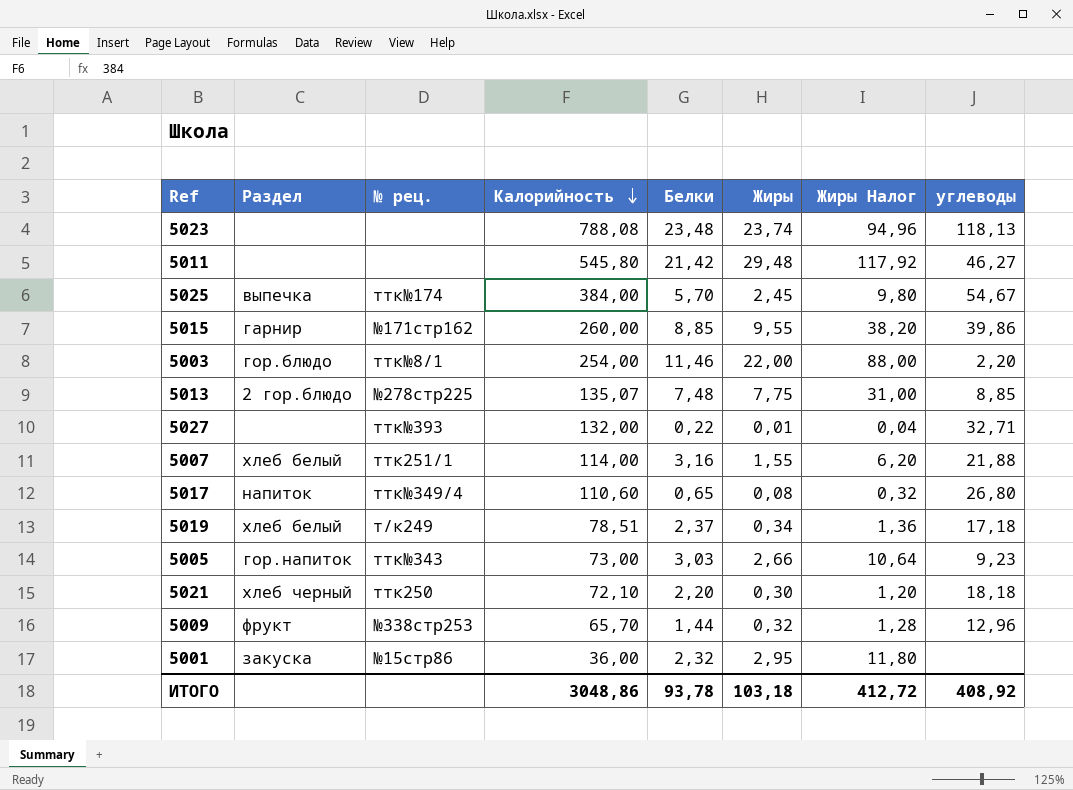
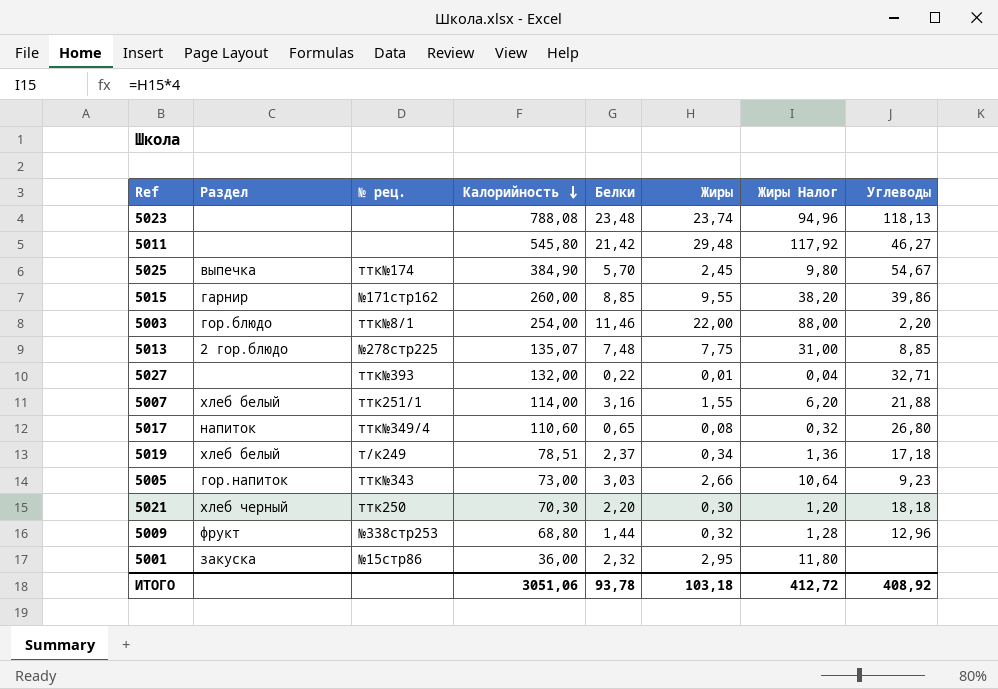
column name: углеводы -> Углеводы
5025 | Калорийность: 384,00 -> 384,90
5021 | Калорийность: 72,10 -> 70,30
5009 | Калорийность: 65,70 -> 68,80
ИТОГО | Калорийность: 3048,86 -> 3051,06

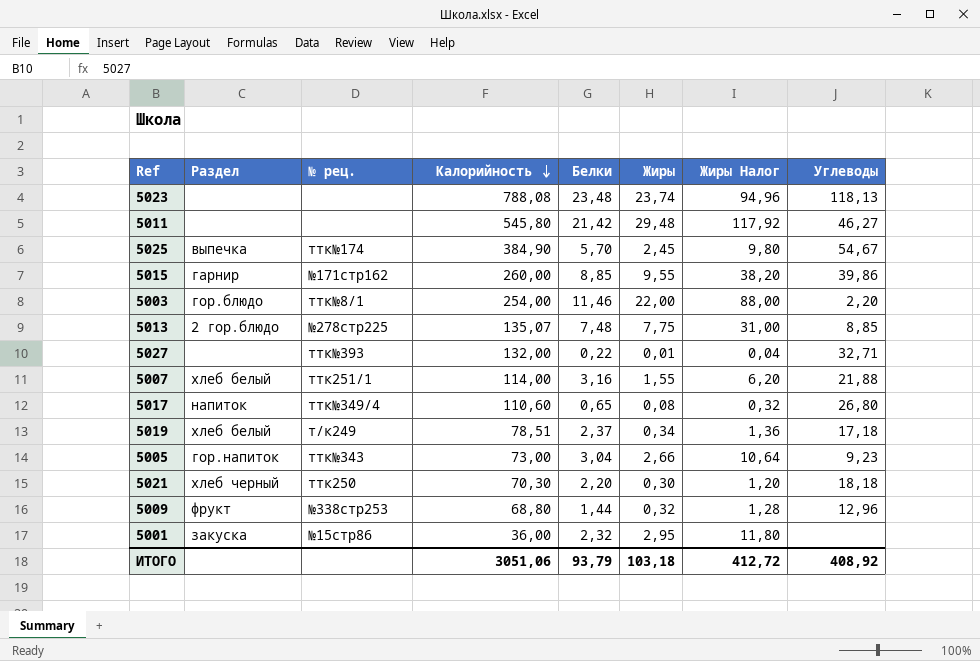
5005 | Белки: 3,03 -> 3,04
ИТОГО | Белки: 93,78 -> 93,79

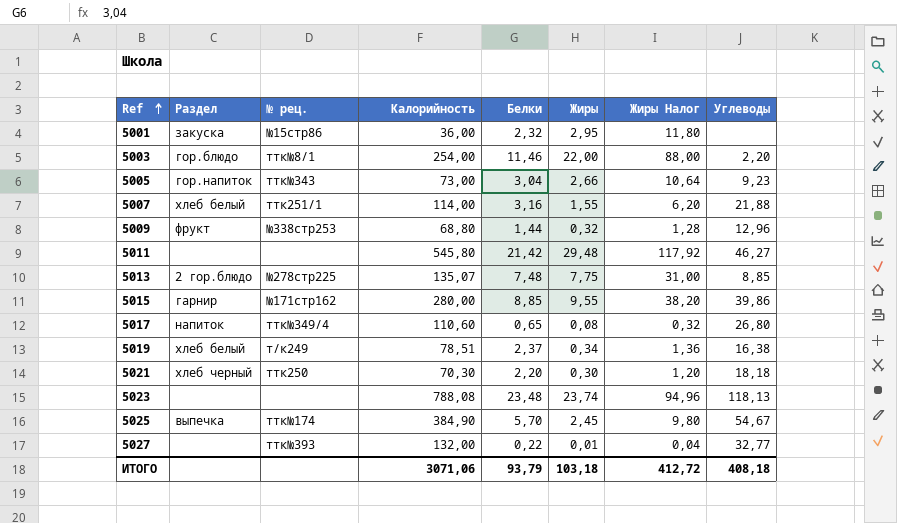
row order: Калорийность descending -> Ref ascending
5015 | Калорийность: 260,00 -> 280,00
5019 | Углеводы: 17,18 -> 16,38
5027 | Углеводы: 32,71 -> 32,77
ИТОГО | Калорийность: 3051,06 -> 3071,06
ИТОГО | Углеводы: 408,92 -> 408,18

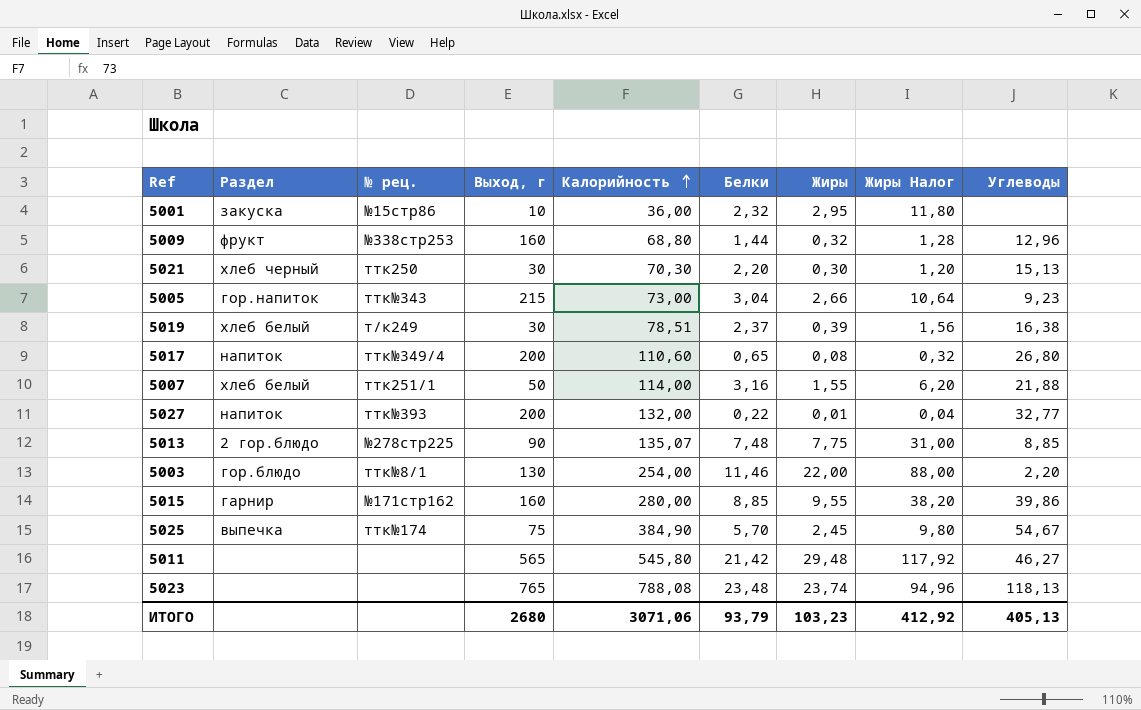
row order: Ref ascending -> Калорийность ascending
column Выход, г | position: none -> 4
5021 | Углеводы: 18,18 -> 15,13
5019 | Жиры: 0,34 -> 0,39
5019 | Жиры Налог: 1,36 -> 1,56
5027 | Раздел: none -> напиток
ИТОГО | Жиры: 103,18 -> 103,23
ИТОГО | Жиры Налог: 412,72 -> 412,92
ИТОГО | Углеводы: 408,18 -> 405,13

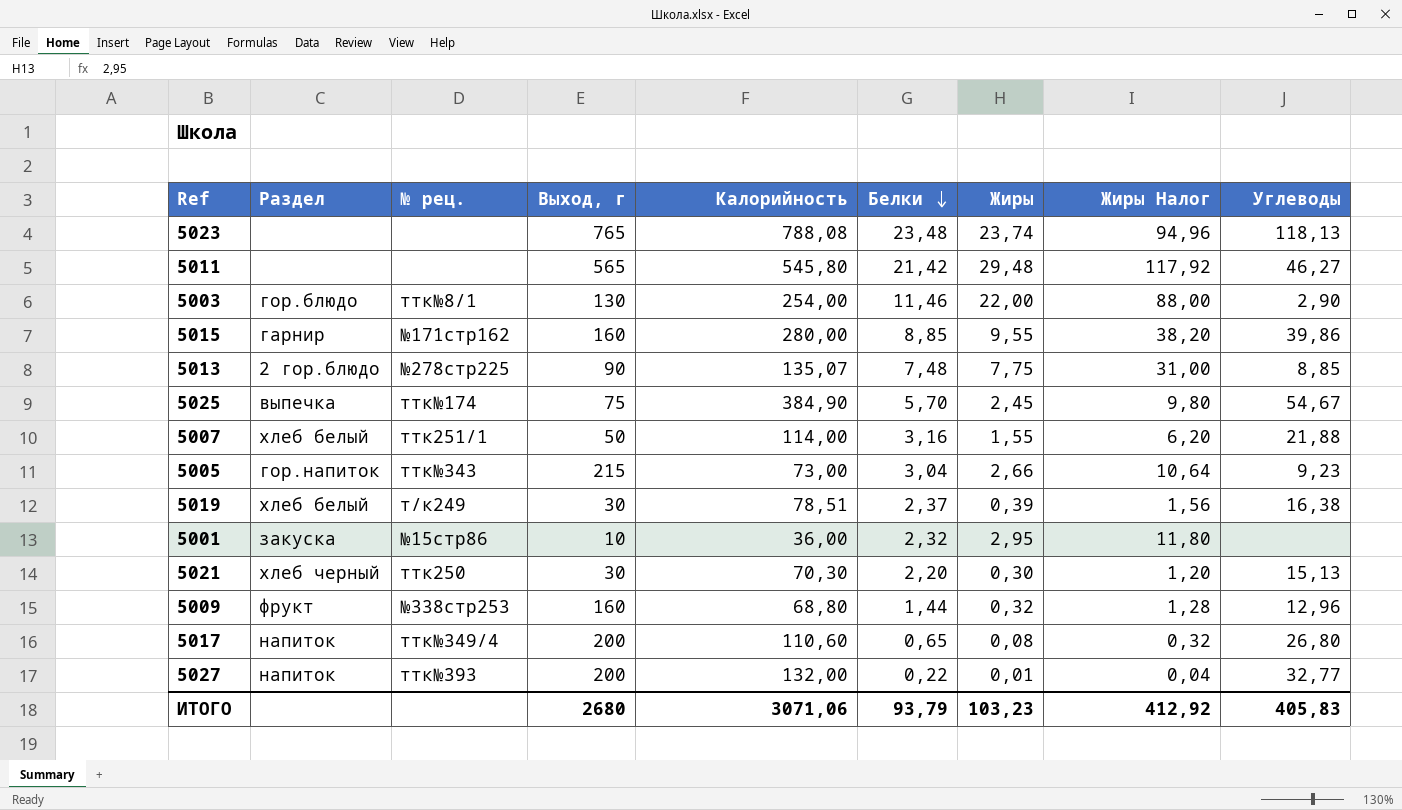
row order: Калорийность ascending -> Белки descending
5003 | Углеводы: 2,20 -> 2,90
ИТОГО | Углеводы: 405,13 -> 405,83

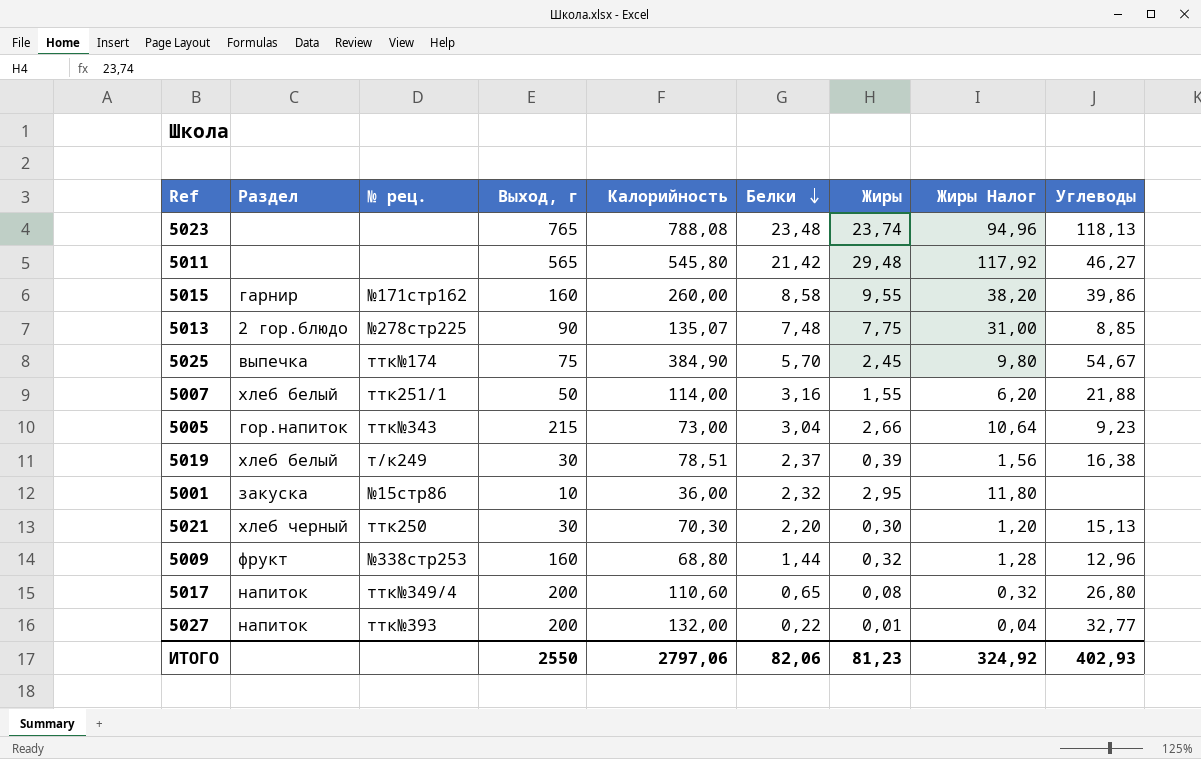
row 5003: гор.блюдо | ттк№8/1 | 130 | 254,00 | 11,46 | 22,00 | 88,00 | 2,90 -> none
5015 | Калорийность: 280,00 -> 260,00
5015 | Белки: 8,85 -> 8,58
ИТОГО | Выход, г: 2680 -> 2550
ИТОГО | Калорийность: 3071,06 -> 2797,06
ИТОГО | Белки: 93,79 -> 82,06
ИТОГО | Жиры: 103,23 -> 81,23
ИТОГО | Жиры Налог: 412,92 -> 324,92
ИТОГО | Углеводы: 405,83 -> 402,93

